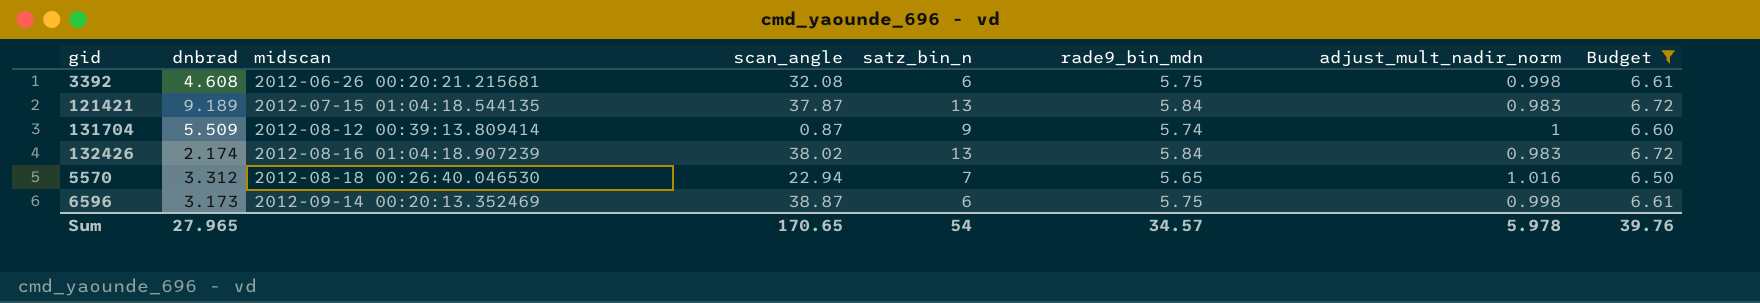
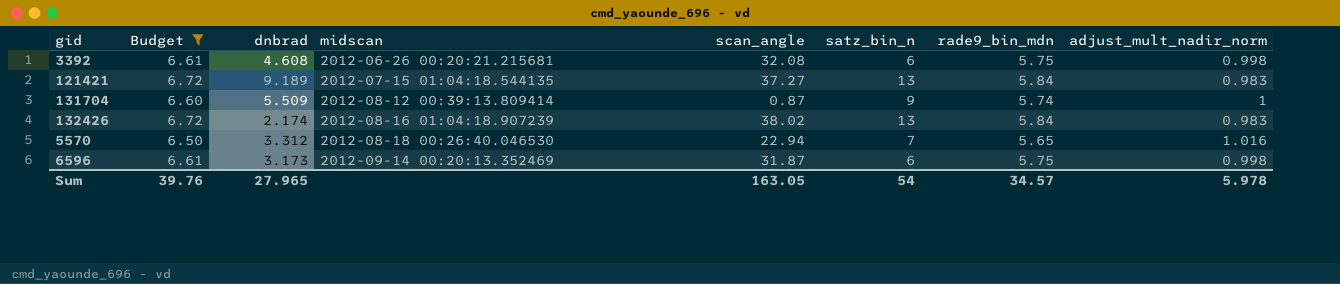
column Budget | position: 8 -> 2
121421 | scan_angle: 37.87 -> 37.27
6596 | scan_angle: 38.87 -> 31.87
Sum | scan_angle: 170.65 -> 163.05

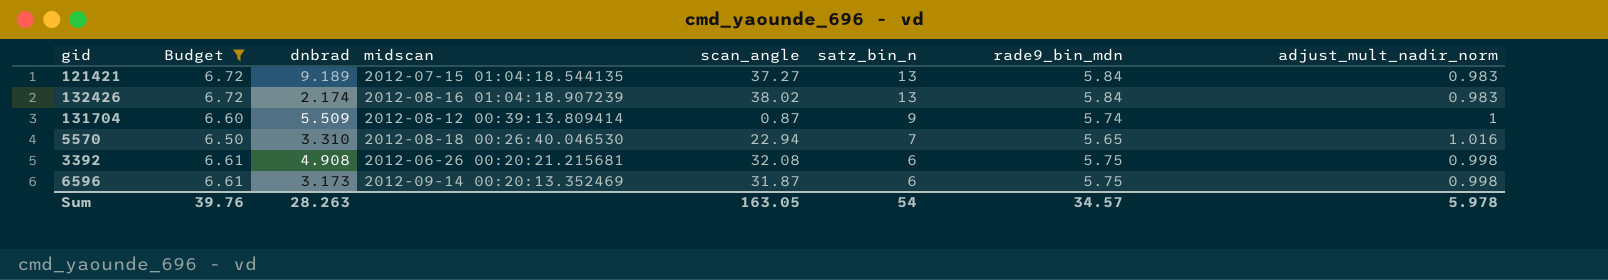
row order: midscan ascending -> satz_bin_n descending
5570 | dnbrad: 3.312 -> 3.310
3392 | dnbrad: 4.608 -> 4.908
Sum | dnbrad: 27.965 -> 28.263

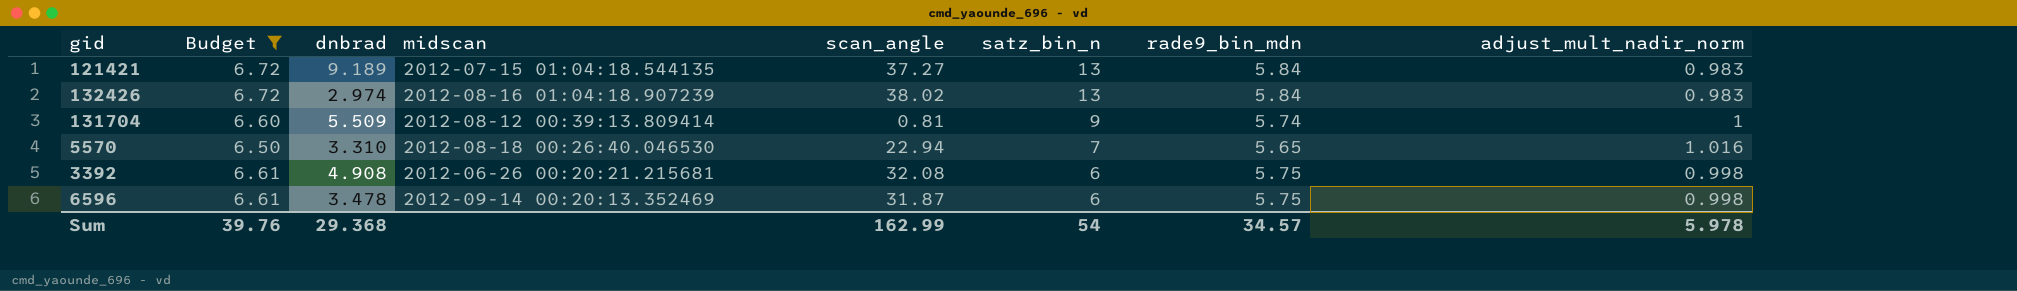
132426 | dnbrad: 2.174 -> 2.974
131704 | scan_angle: 0.87 -> 0.81
6596 | dnbrad: 3.173 -> 3.478
Sum | dnbrad: 28.263 -> 29.368
Sum | scan_angle: 163.05 -> 162.99

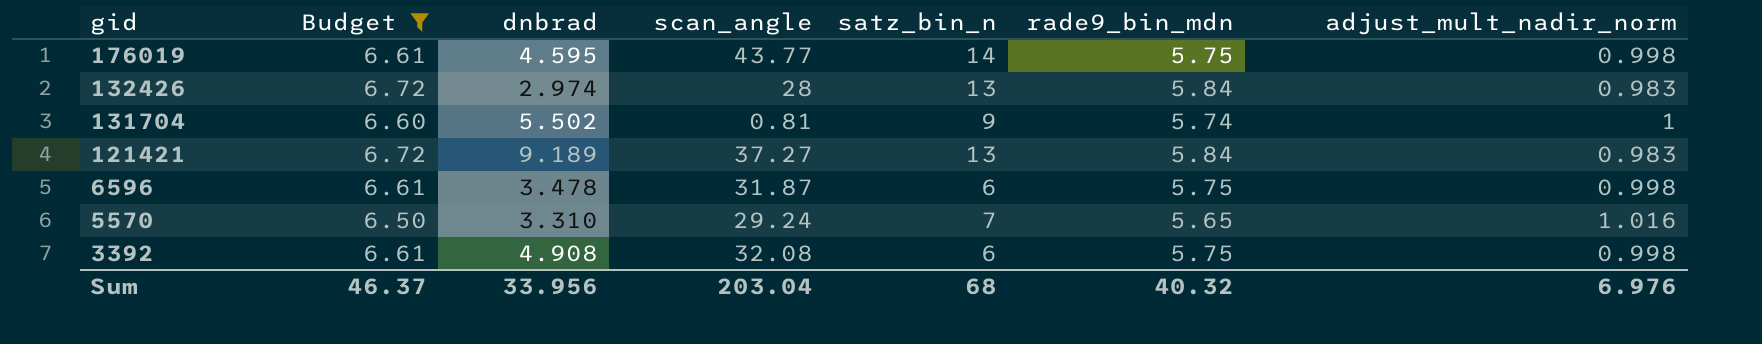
row order: satz_bin_n descending -> gid descending
column midscan | position: 4 -> none
row 176019: none -> 6.61 | 4.595 | 43.77 | 14 | 5.75 | 0.998
132426 | scan_angle: 38.02 -> 28
131704 | dnbrad: 5.509 -> 5.502
5570 | scan_angle: 22.94 -> 29.24
Sum | Budget: 39.76 -> 46.37
Sum | dnbrad: 29.368 -> 33.956
Sum | scan_angle: 162.99 -> 203.04
Sum | satz_bin_n: 54 -> 68
Sum | rade9_bin_mdn: 34.57 -> 40.32
Sum | adjust_mult_nadir_norm: 5.978 -> 6.976

